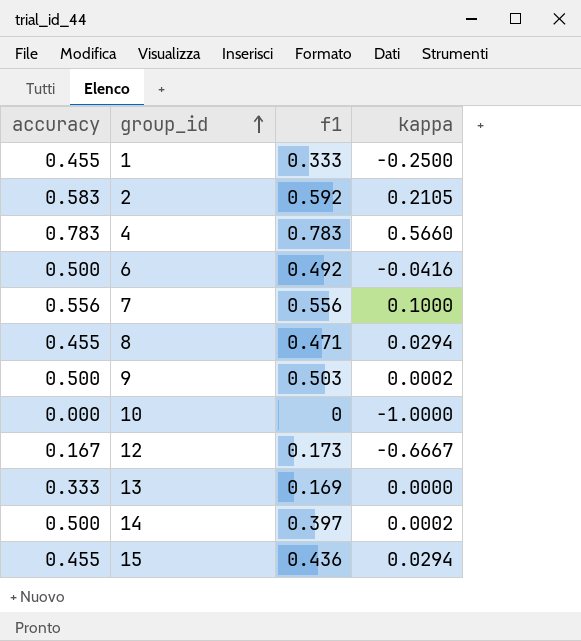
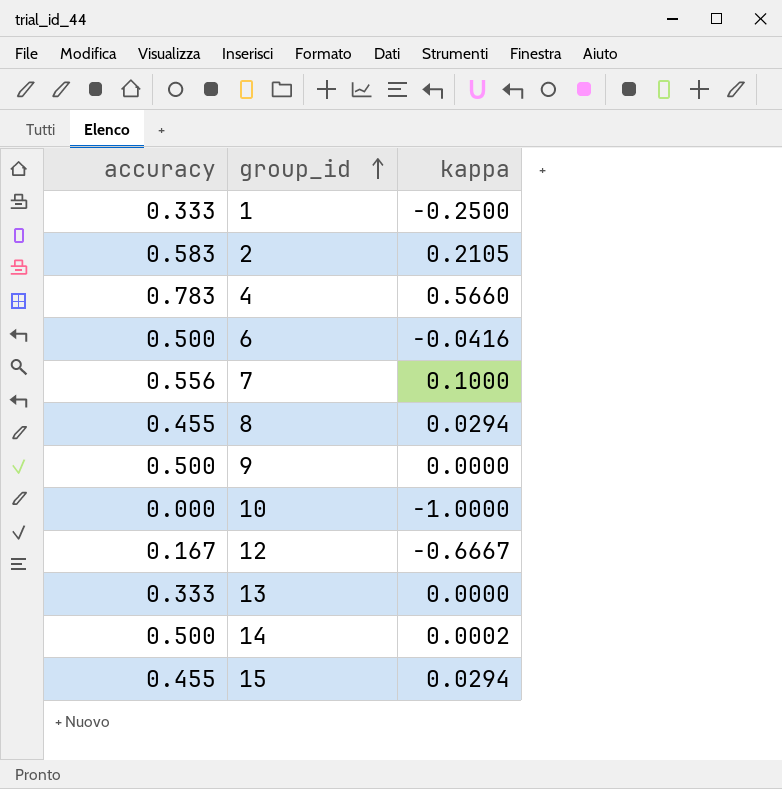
column f1 | position: 3 -> none
1 | accuracy: 0.455 -> 0.333
9 | kappa: 0.0002 -> 0.0000

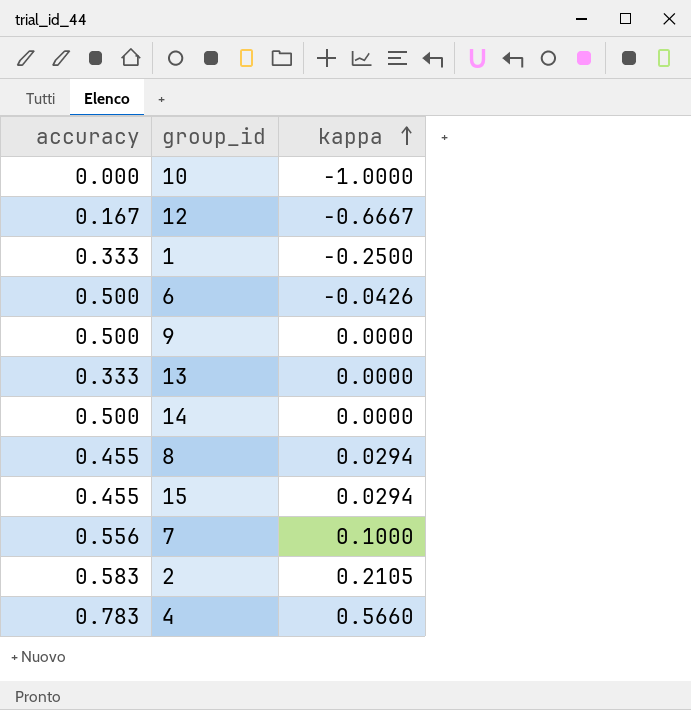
row order: group_id ascending -> kappa ascending
6 | kappa: -0.0416 -> -0.0426
14 | kappa: 0.0002 -> 0.0000

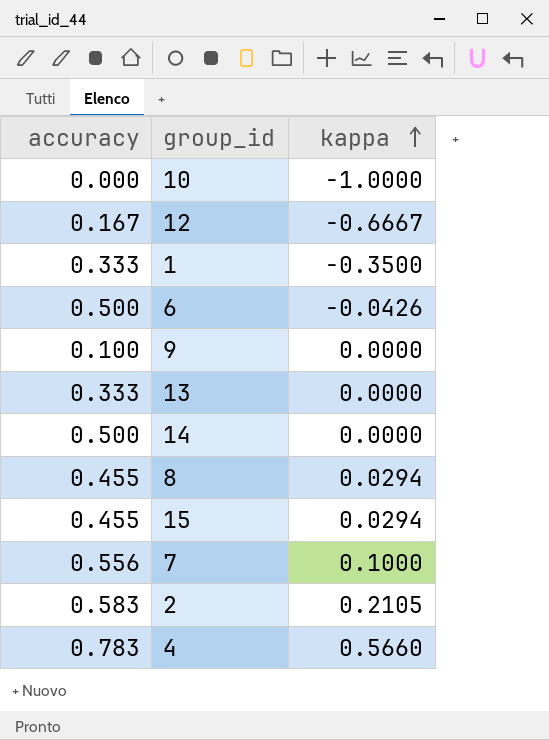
1 | kappa: -0.2500 -> -0.3500
9 | accuracy: 0.500 -> 0.100

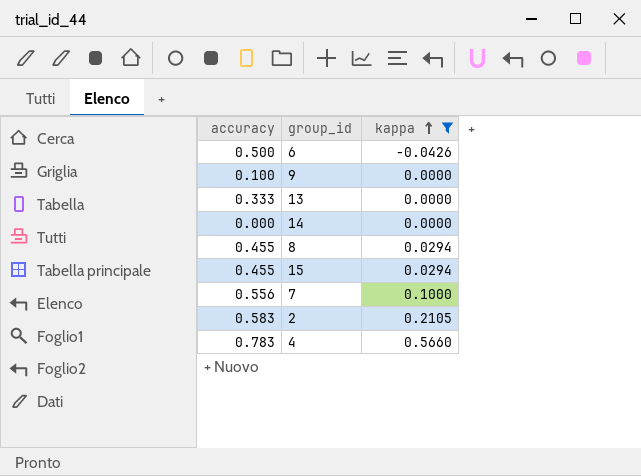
filter: none -> kappa >= -0.0426
14 | accuracy: 0.500 -> 0.000

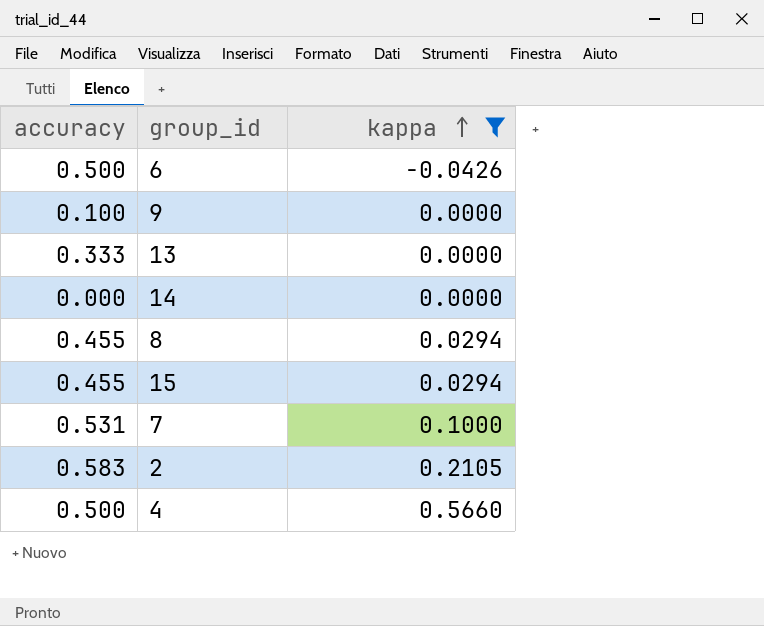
7 | accuracy: 0.556 -> 0.531
4 | accuracy: 0.783 -> 0.500

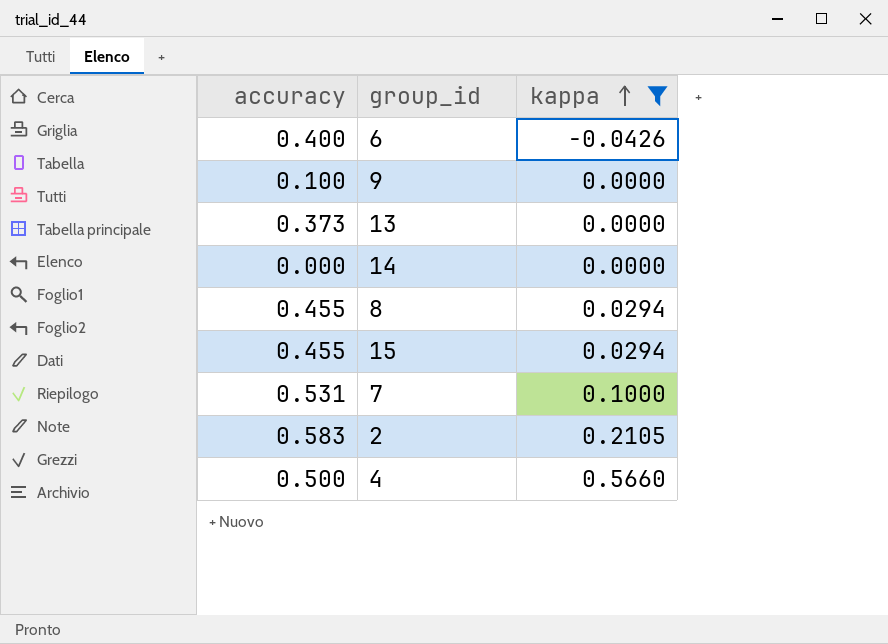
6 | accuracy: 0.500 -> 0.400
13 | accuracy: 0.333 -> 0.373

